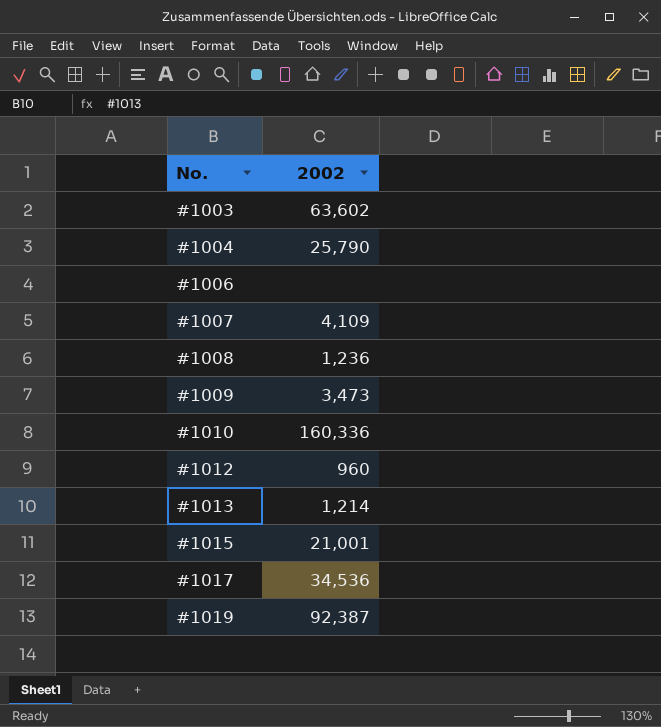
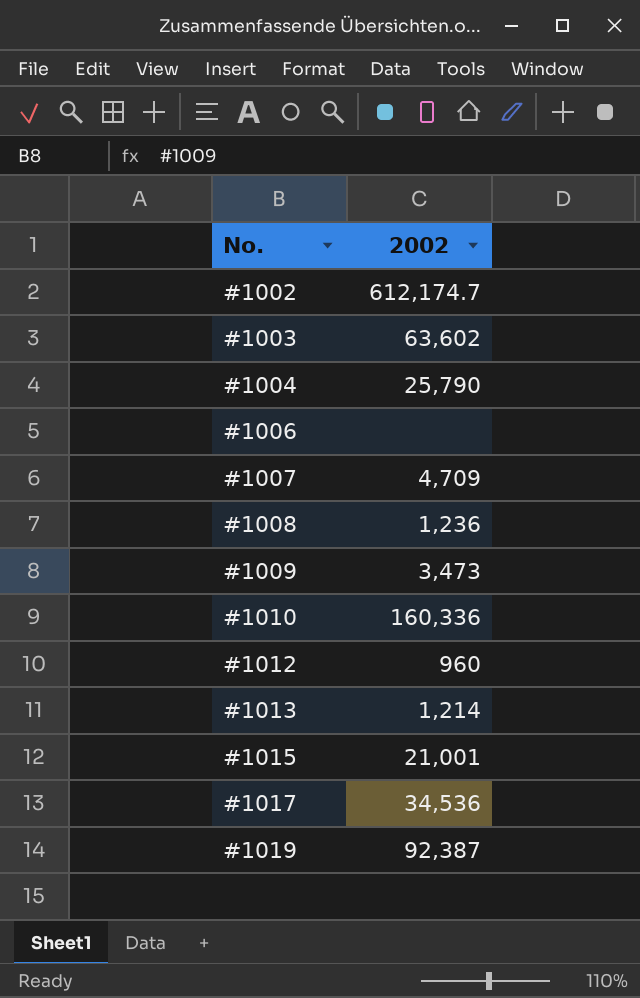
row #1002: none -> 612,174.7
#1007 | 2002: 4,109 -> 4,709

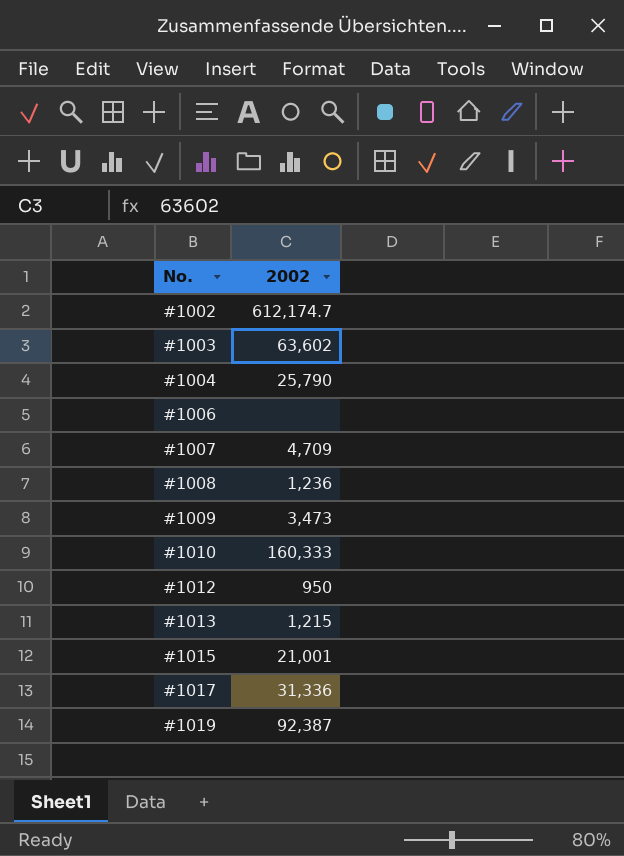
#1010 | 2002: 160,336 -> 160,333
#1012 | 2002: 960 -> 950
#1013 | 2002: 1,214 -> 1,215
#1017 | 2002: 34,536 -> 31,336

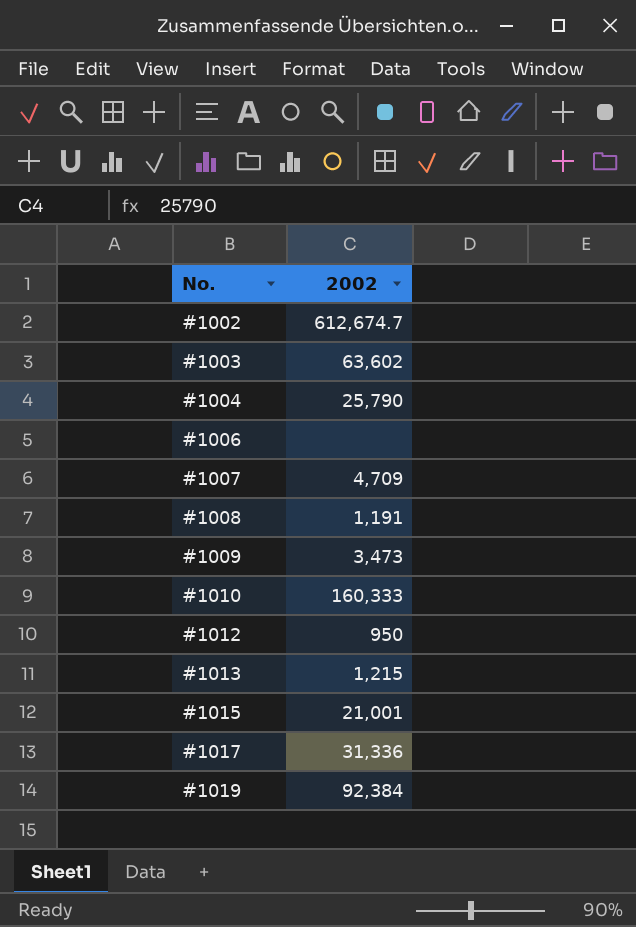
#1002 | 2002: 612,174.7 -> 612,674.7
#1008 | 2002: 1,236 -> 1,191
#1019 | 2002: 92,387 -> 92,384

